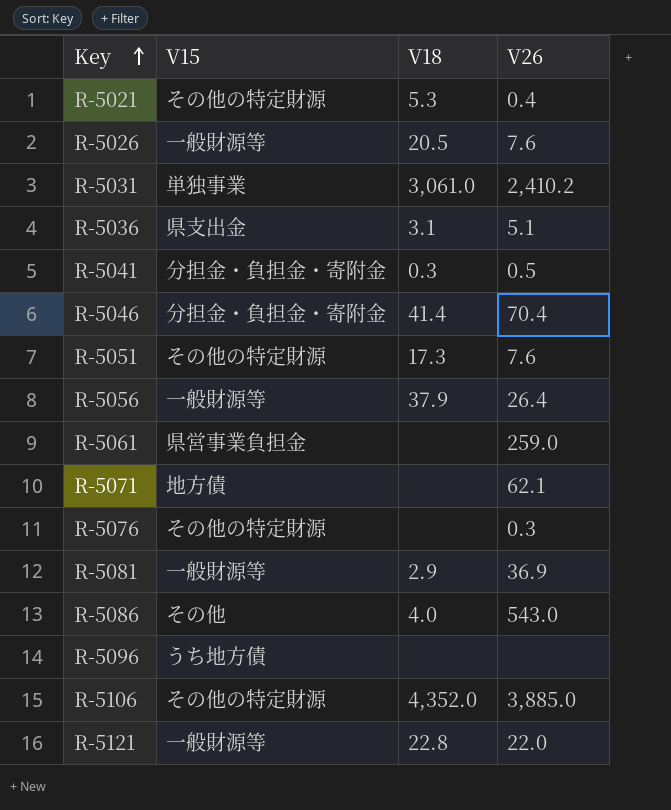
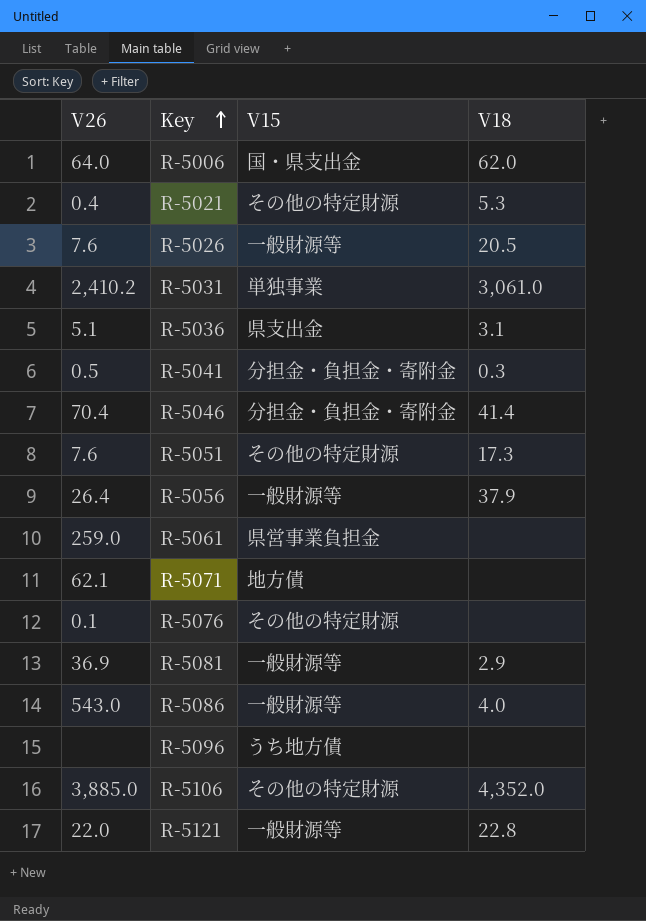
column V26 | position: 4 -> 1
row R-5006: none -> 64.0 | 国・県支出金 | 62.0
R-5076 | V26: 0.3 -> 0.1
R-5086 | V15: その他 -> 一般財源等

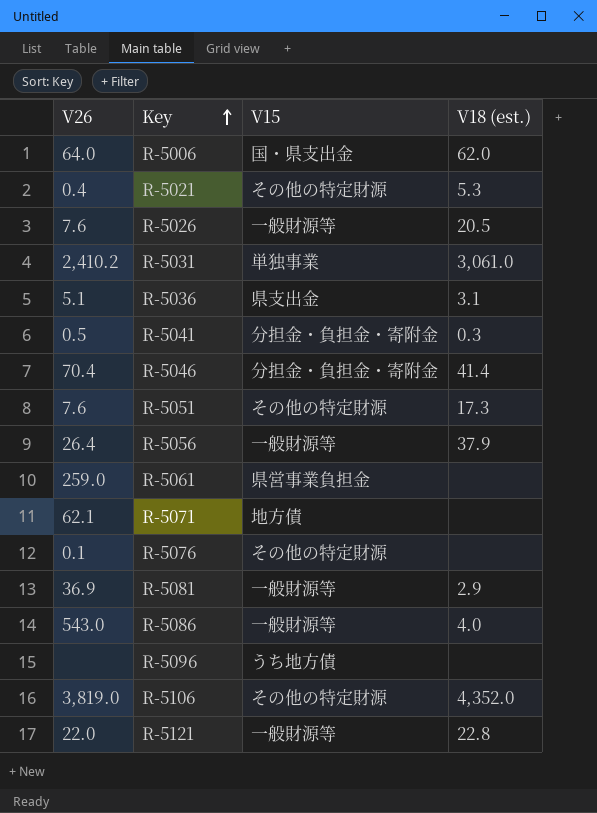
column name: V18 -> V18 (est.)
R-5106 | V26: 3,885.0 -> 3,819.0

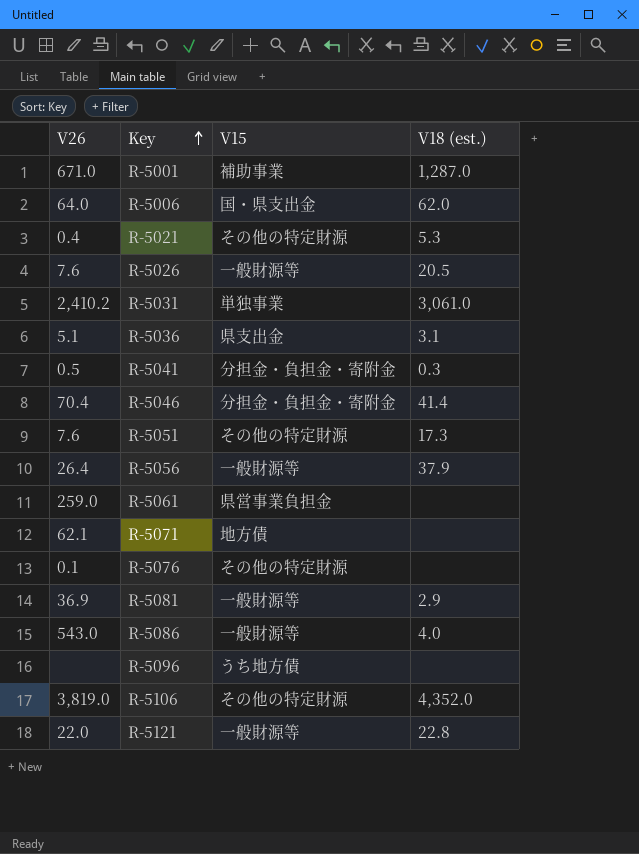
row R-5001: none -> 671.0 | 補助事業 | 1,287.0

